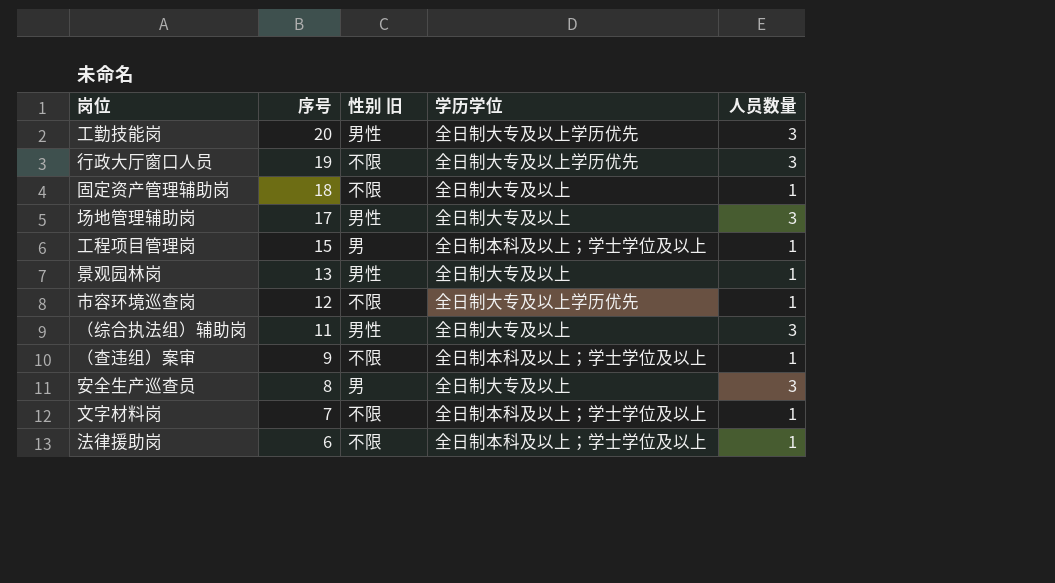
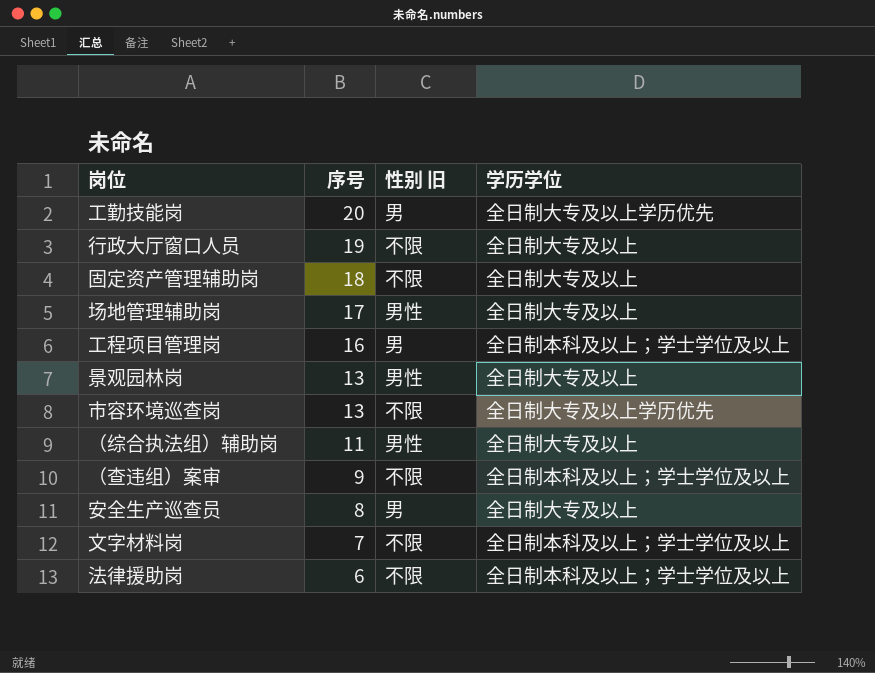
column 人员数量 | position: 5 -> none
工勤技能岗 | 性别 旧: 男性 -> 男
行政大厅窗口人员 | 学历学位: 全日制大专及以上学历优先 -> 全日制大专及以上
工程项目管理岗 | 序号: 15 -> 16
市容环境巡查岗 | 序号: 12 -> 13

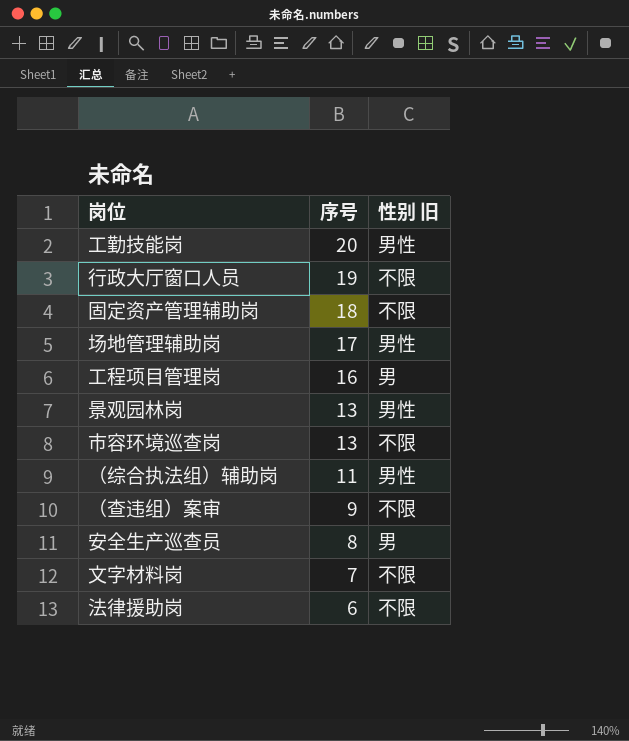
column 学历学位 | position: 4 -> none
工勤技能岗 | 性别 旧: 男 -> 男性

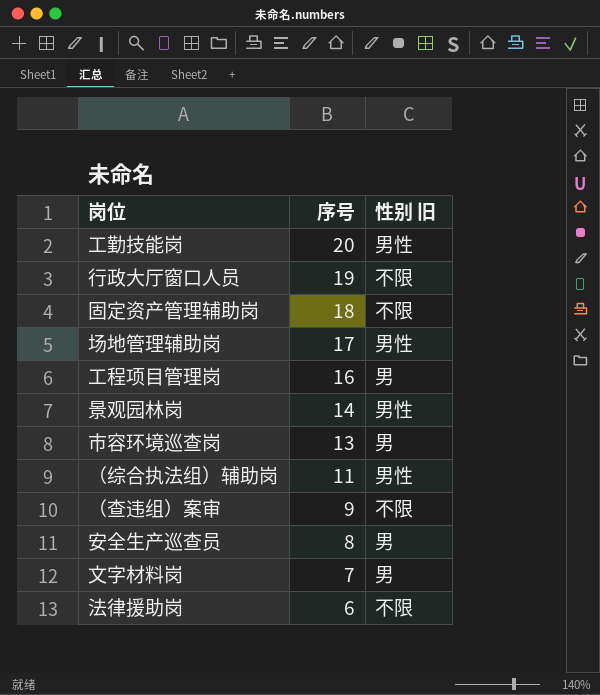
景观园林岗 | 序号: 13 -> 14
市容环境巡查岗 | 性别 旧: 不限 -> 男
文字材料岗 | 性别 旧: 不限 -> 男

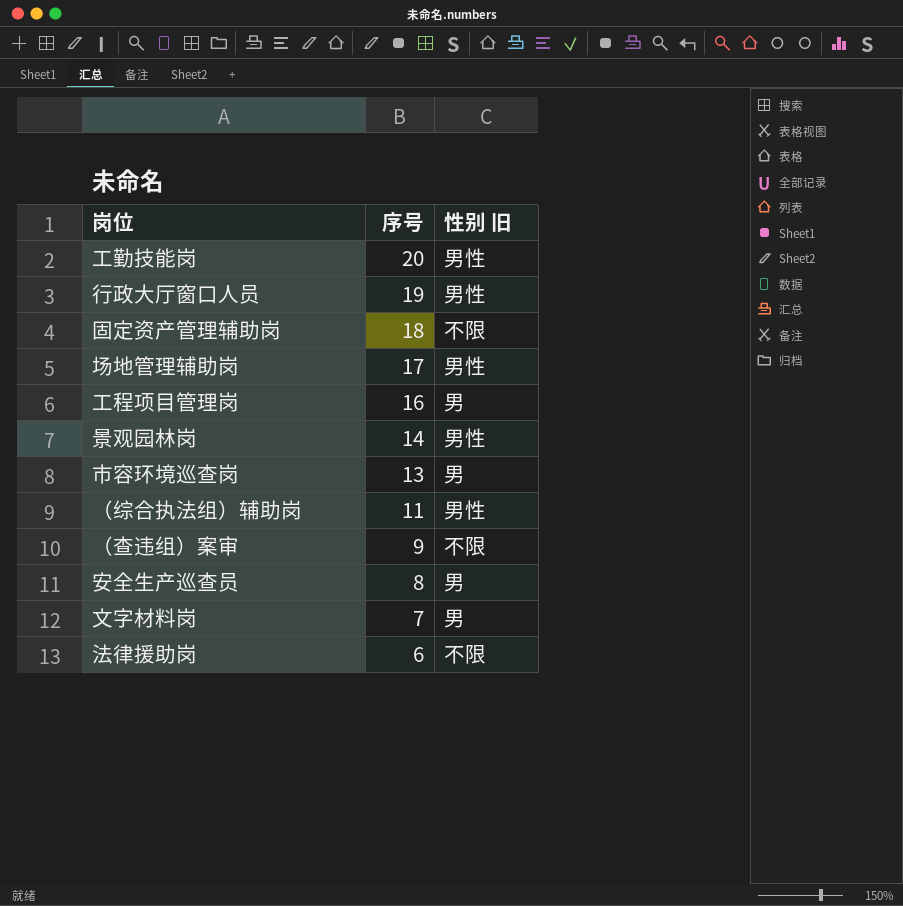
行政大厅窗口人员 | 性别 旧: 不限 -> 男性

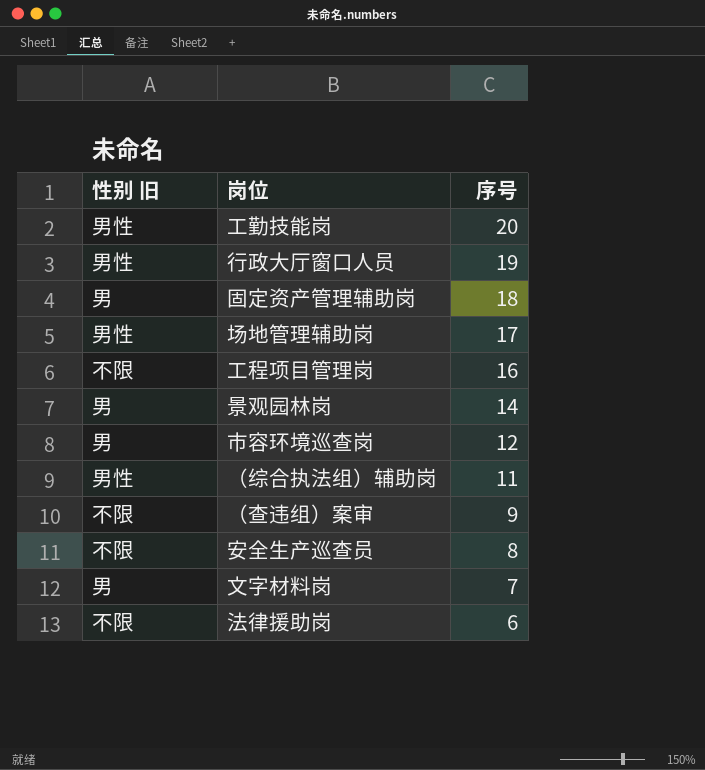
column 性别 旧 | position: 3 -> 1
固定资产管理辅助岗 | 性别 旧: 不限 -> 男
工程项目管理岗 | 性别 旧: 男 -> 不限
景观园林岗 | 性别 旧: 男性 -> 男
市容环境巡查岗 | 序号: 13 -> 12
安全生产巡查员 | 性别 旧: 男 -> 不限

